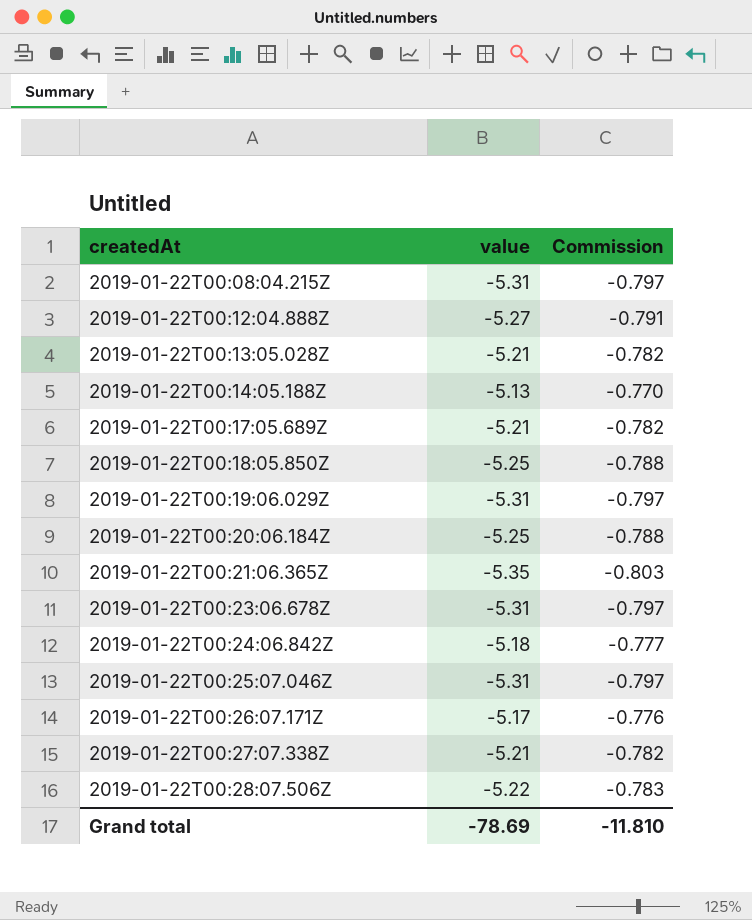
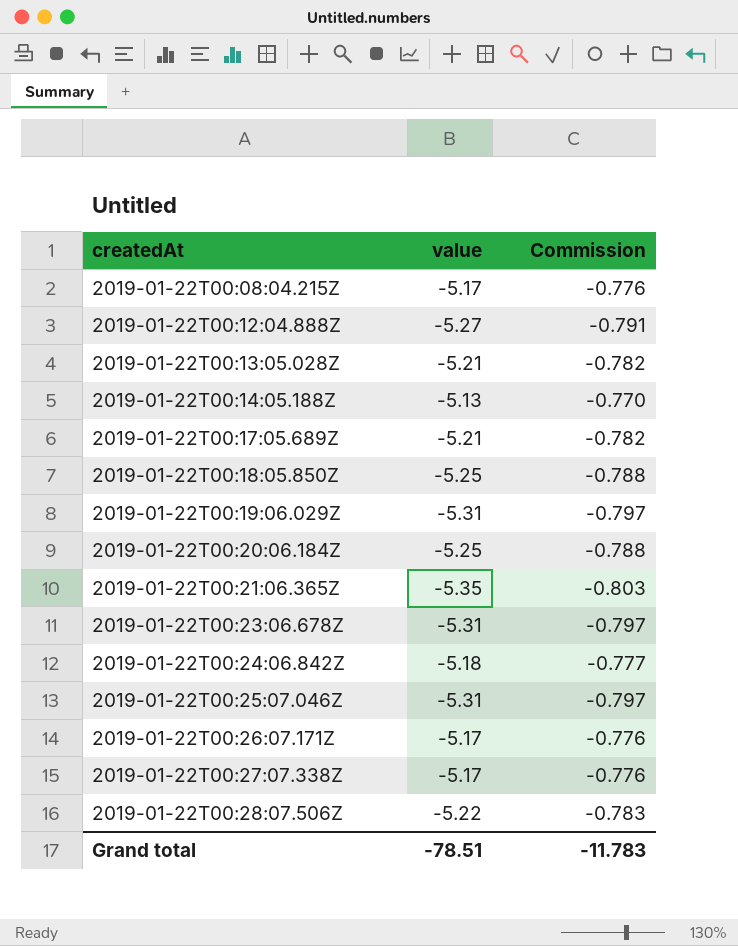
2019-01-22T00:08:04.215Z | value: -5.31 -> -5.17
2019-01-22T00:08:04.215Z | Commission: -0.797 -> -0.776
2019-01-22T00:27:07.338Z | value: -5.21 -> -5.17
2019-01-22T00:27:07.338Z | Commission: -0.782 -> -0.776
Grand total | value: -78.69 -> -78.51
Grand total | Commission: -11.810 -> -11.783

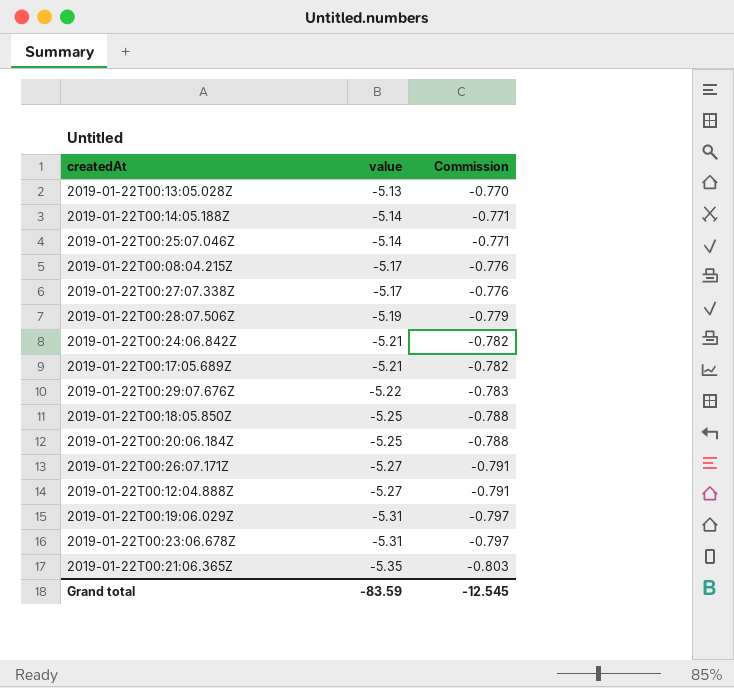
row order: createdAt ascending -> value descending
2019-01-22T00:13:05.028Z | value: -5.21 -> -5.13
2019-01-22T00:13:05.028Z | Commission: -0.782 -> -0.770
2019-01-22T00:14:05.188Z | value: -5.13 -> -5.14
2019-01-22T00:14:05.188Z | Commission: -0.770 -> -0.771
2019-01-22T00:25:07.046Z | value: -5.31 -> -5.14
2019-01-22T00:25:07.046Z | Commission: -0.797 -> -0.771
2019-01-22T00:28:07.506Z | value: -5.22 -> -5.19
2019-01-22T00:28:07.506Z | Commission: -0.783 -> -0.779
2019-01-22T00:24:06.842Z | value: -5.18 -> -5.21
2019-01-22T00:24:06.842Z | Commission: -0.777 -> -0.782
row 2019-01-22T00:29:07.676Z: none -> -5.22 | -0.783
2019-01-22T00:26:07.171Z | value: -5.17 -> -5.27
2019-01-22T00:26:07.171Z | Commission: -0.776 -> -0.791
Grand total | value: -78.51 -> -83.59
Grand total | Commission: -11.783 -> -12.545

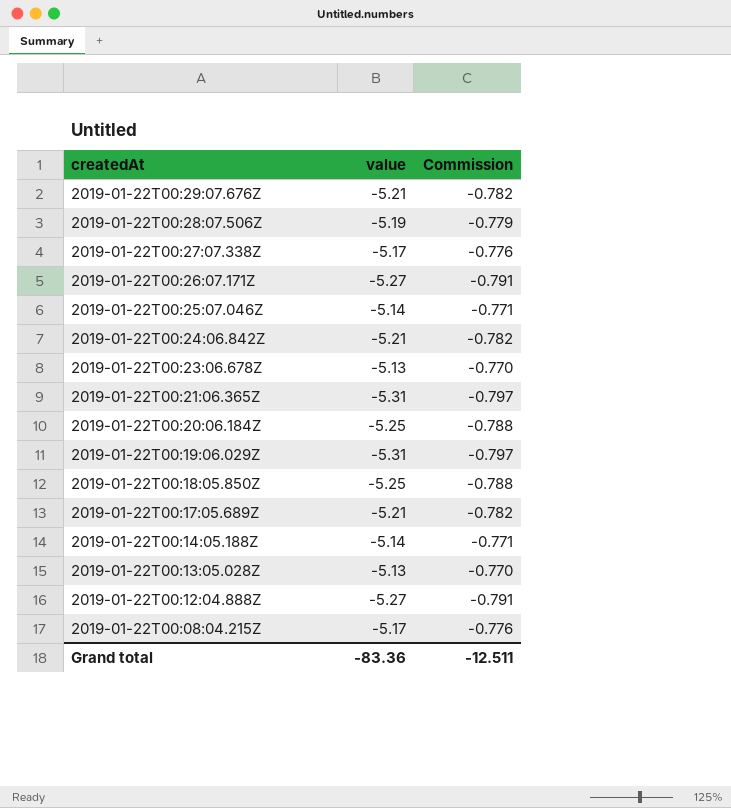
row order: value descending -> createdAt descending
2019-01-22T00:29:07.676Z | value: -5.22 -> -5.21
2019-01-22T00:29:07.676Z | Commission: -0.783 -> -0.782
2019-01-22T00:23:06.678Z | value: -5.31 -> -5.13
2019-01-22T00:23:06.678Z | Commission: -0.797 -> -0.770
2019-01-22T00:21:06.365Z | value: -5.35 -> -5.31
2019-01-22T00:21:06.365Z | Commission: -0.803 -> -0.797
Grand total | value: -83.59 -> -83.36
Grand total | Commission: -12.545 -> -12.511

